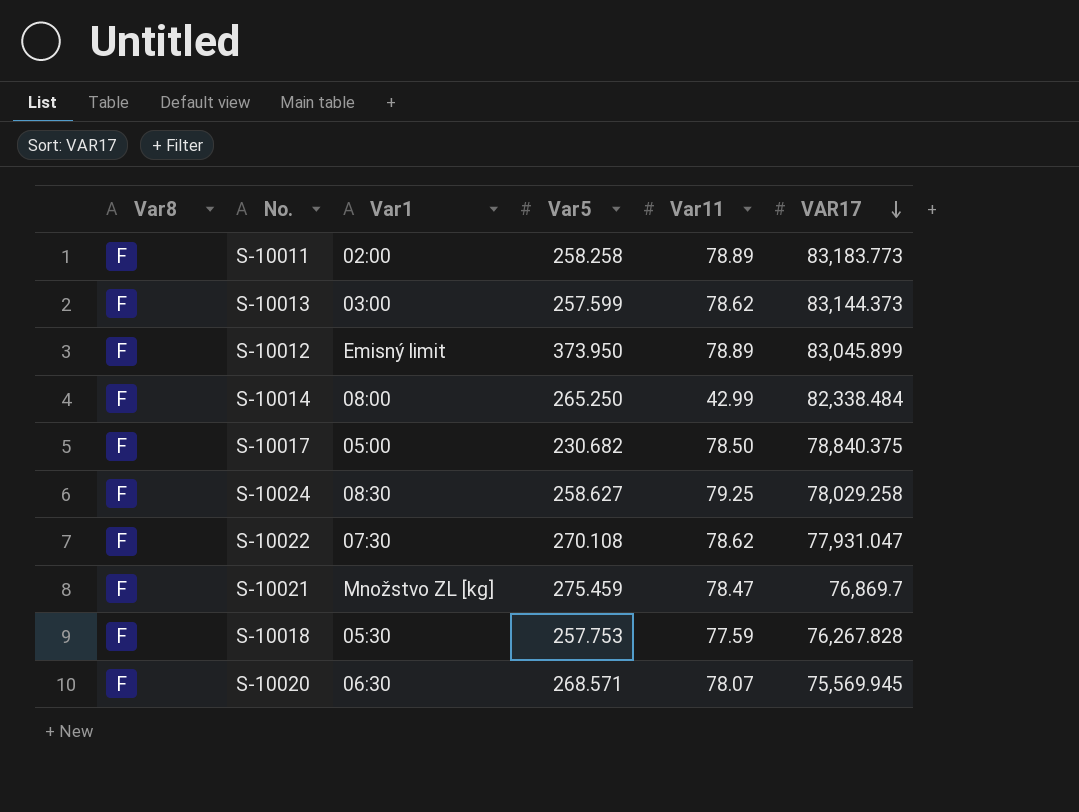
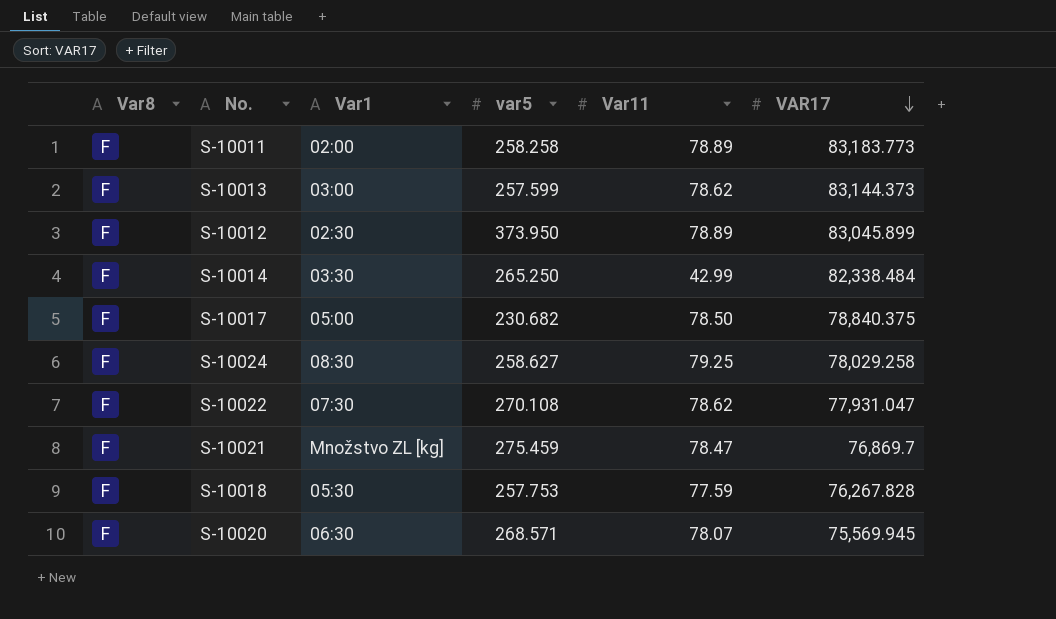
column name: Var5 -> var5
S-10012 | Var1: Emisný limit -> 02:30
S-10014 | Var1: 08:00 -> 03:30

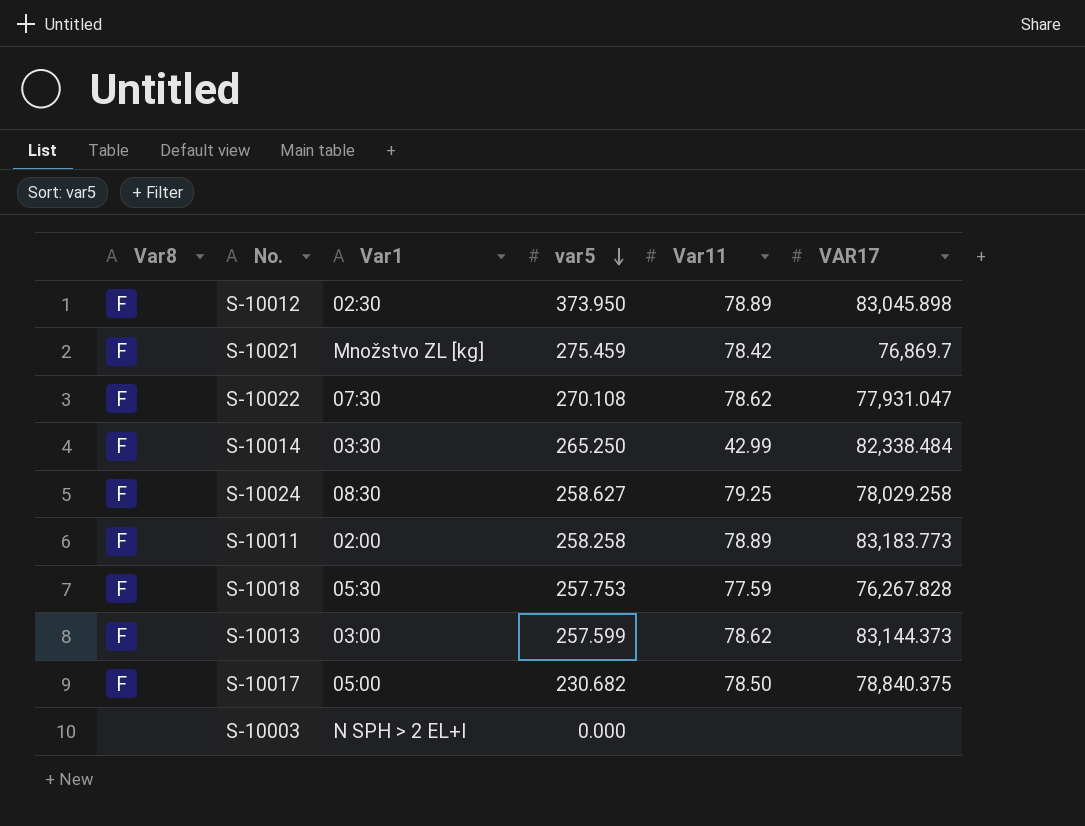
row order: VAR17 descending -> var5 descending
row S-10020: F | 06:30 | 268.571 | 78.07 | 75,569.945 -> none
S-10012 | VAR17: 83,045.899 -> 83,045.898
S-10021 | Var11: 78.47 -> 78.42
row S-10003: none -> none | N SPH > 2 EL+I | 0.000 | none | none

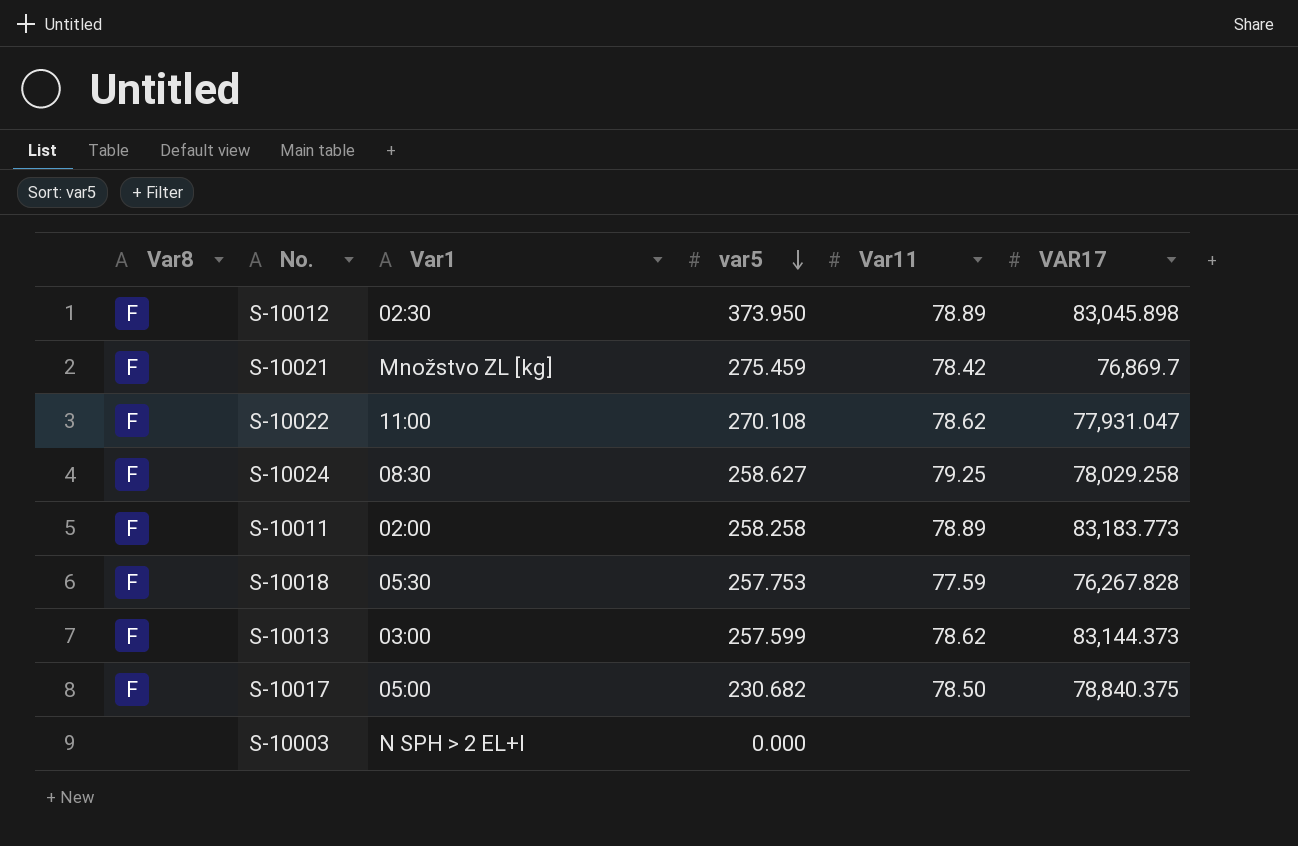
row S-10014: F | 03:30 | 265.250 | 42.99 | 82,338.484 -> none
S-10022 | Var1: 07:30 -> 11:00

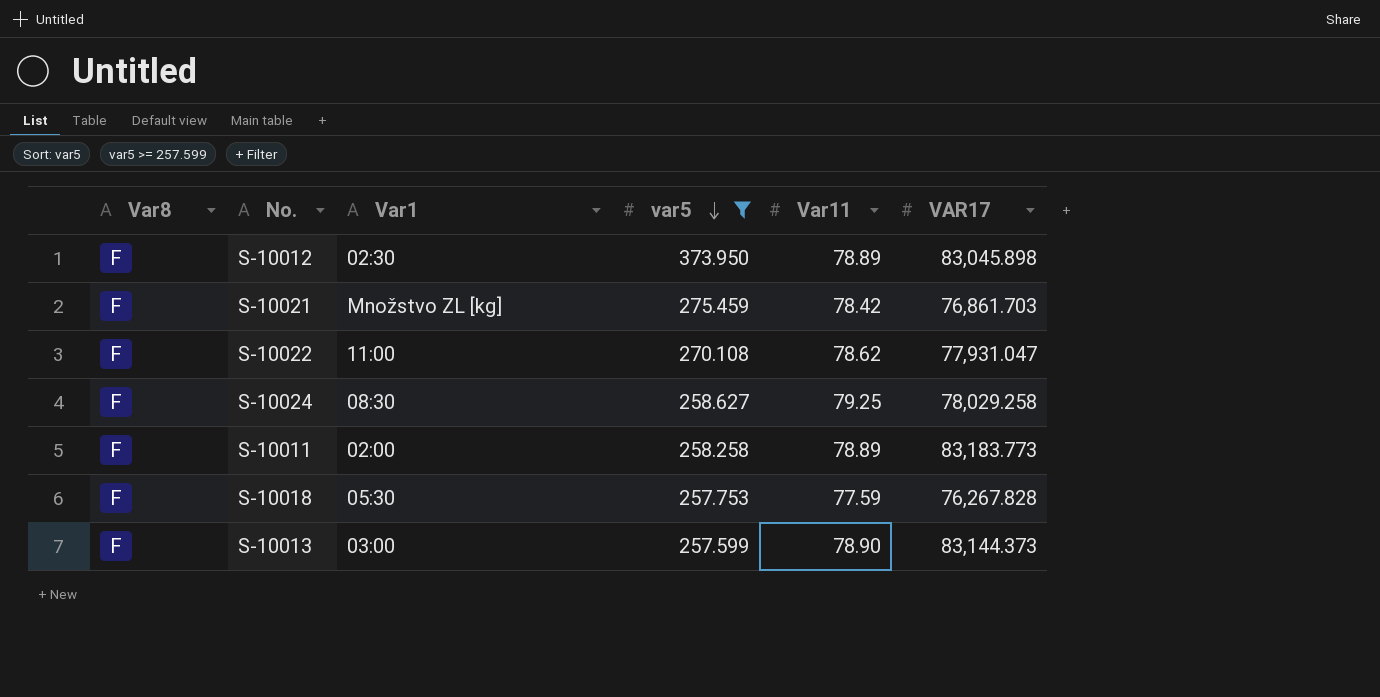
filter: none -> var5 >= 257.599
S-10021 | VAR17: 76,869.7 -> 76,861.703
S-10013 | Var11: 78.62 -> 78.90

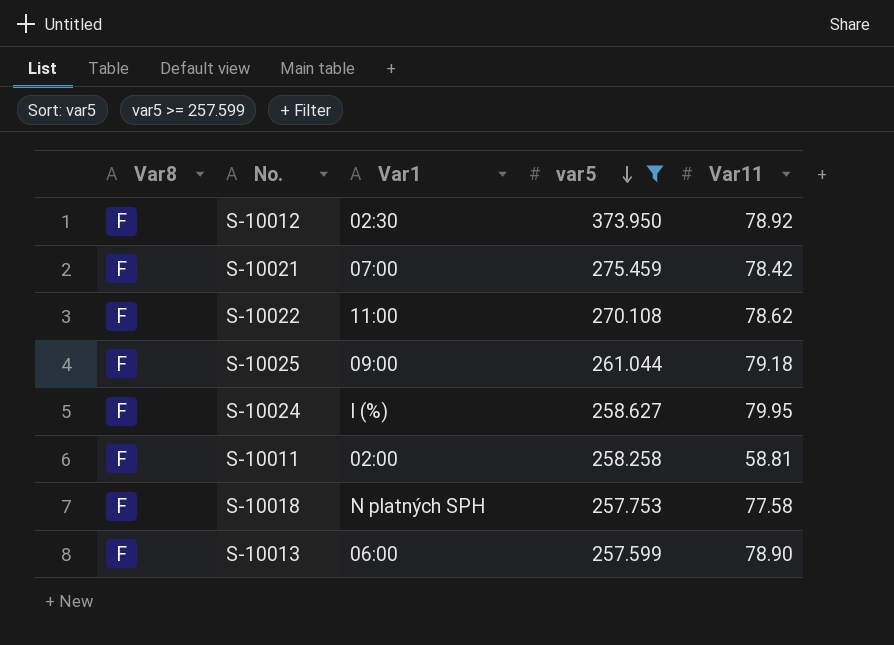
column VAR17 | position: 6 -> none
S-10012 | Var11: 78.89 -> 78.92
S-10021 | Var1: Množstvo ZL [kg] -> 07:00
row S-10025: none -> F | 09:00 | 261.044 | 79.18
S-10024 | Var1: 08:30 -> I (%)
S-10024 | Var11: 79.25 -> 79.95
S-10011 | Var11: 78.89 -> 58.81
S-10018 | Var1: 05:30 -> N platných SPH
S-10018 | Var11: 77.59 -> 77.58
S-10013 | Var1: 03:00 -> 06:00

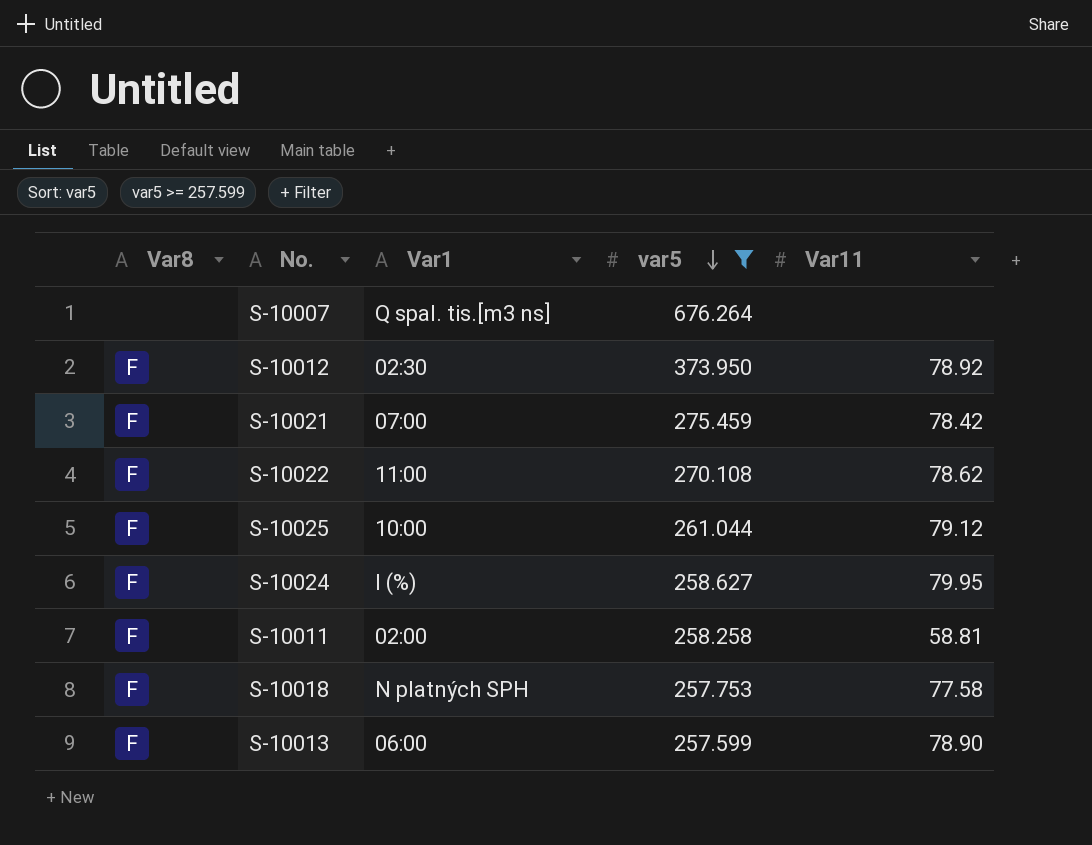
row S-10007: none -> none | Q spal. tis.[m3 ns] | 676.264 | none
S-10025 | Var1: 09:00 -> 10:00
S-10025 | Var11: 79.18 -> 79.12

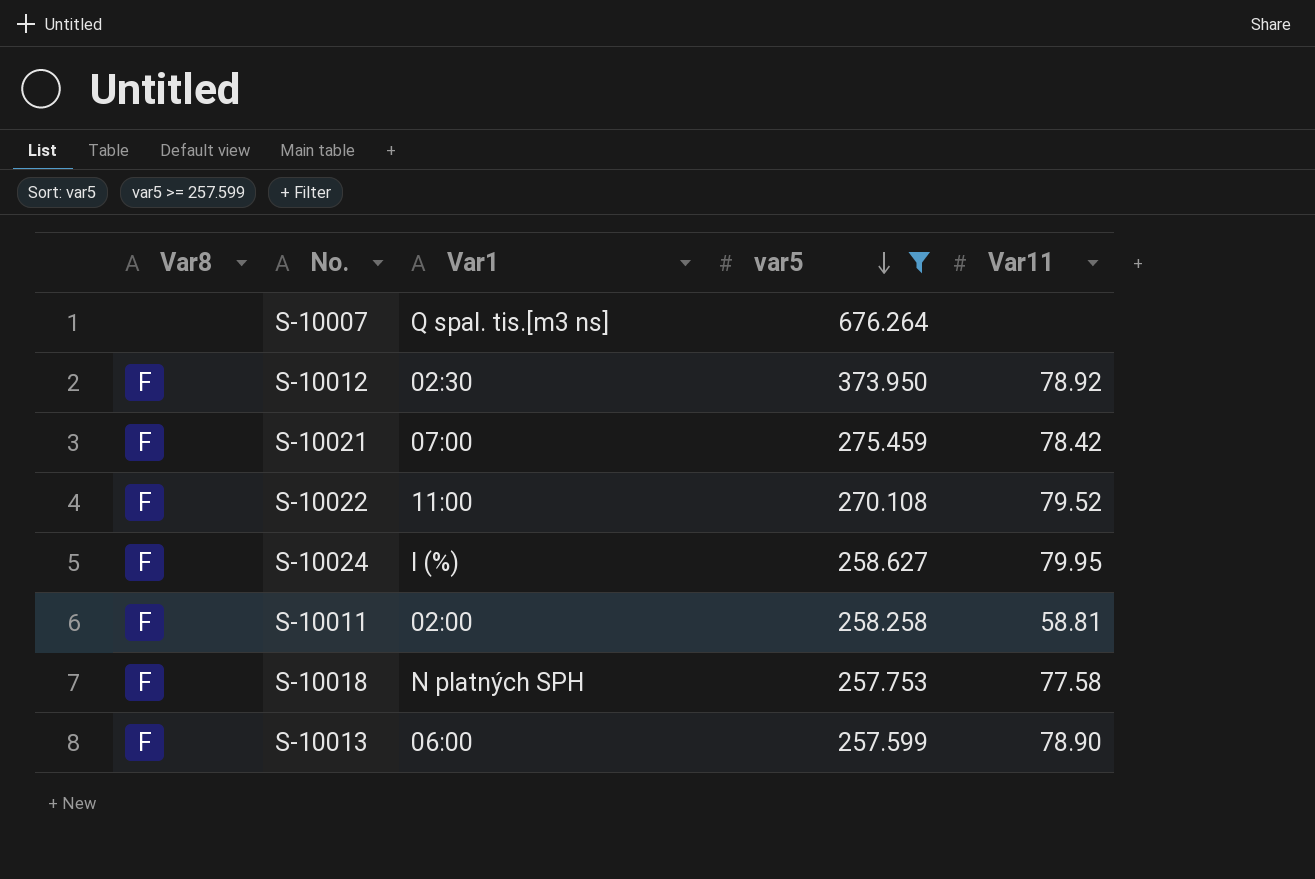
row S-10025: F | 10:00 | 261.044 | 79.12 -> none
S-10022 | Var11: 78.62 -> 79.52

